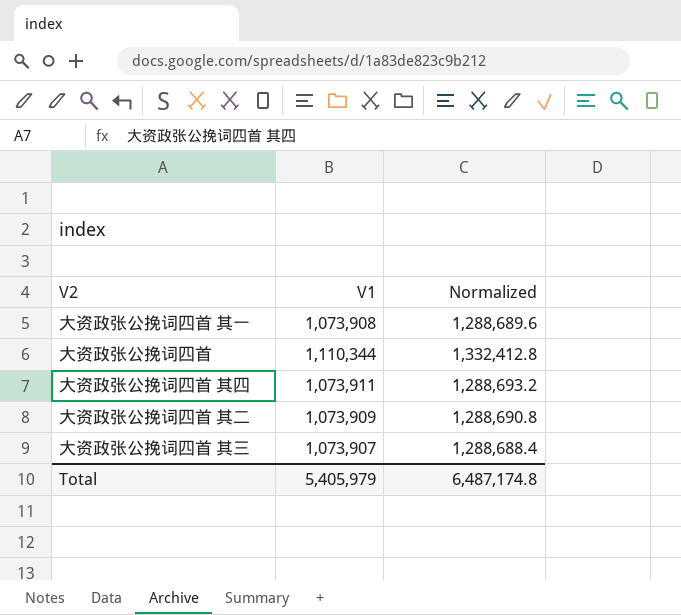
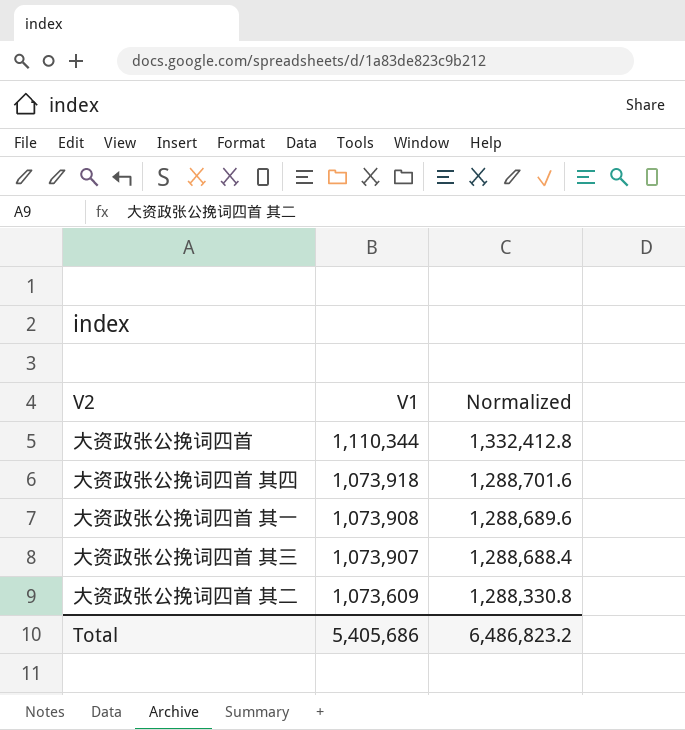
row order: none -> V1 descending
大资政张公挽词四首 其四 | V1: 1,073,911 -> 1,073,918
大资政张公挽词四首 其四 | Normalized: 1,288,693.2 -> 1,288,701.6
大资政张公挽词四首 其二 | V1: 1,073,909 -> 1,073,609
大资政张公挽词四首 其二 | Normalized: 1,288,690.8 -> 1,288,330.8
Total | V1: 5,405,979 -> 5,405,686
Total | Normalized: 6,487,174.8 -> 6,486,823.2

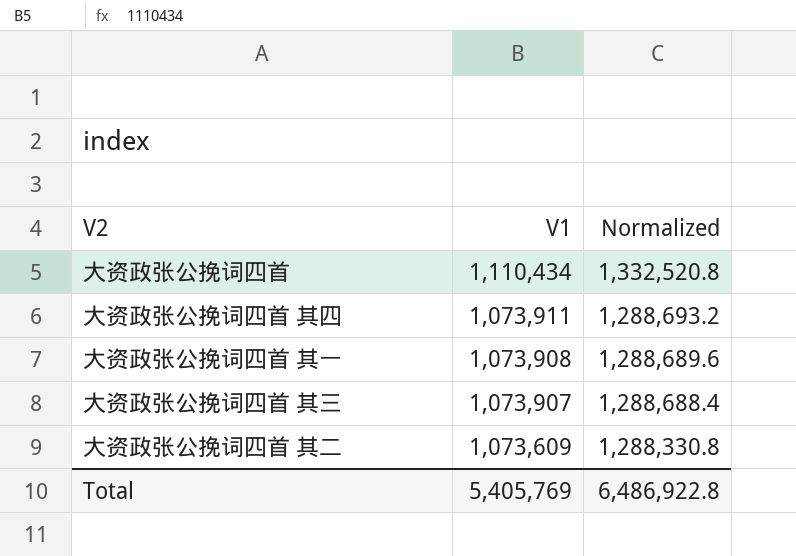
大资政张公挽词四首 | V1: 1,110,344 -> 1,110,434
大资政张公挽词四首 | Normalized: 1,332,412.8 -> 1,332,520.8
大资政张公挽词四首 其四 | V1: 1,073,918 -> 1,073,911
大资政张公挽词四首 其四 | Normalized: 1,288,701.6 -> 1,288,693.2
Total | V1: 5,405,686 -> 5,405,769
Total | Normalized: 6,486,823.2 -> 6,486,922.8

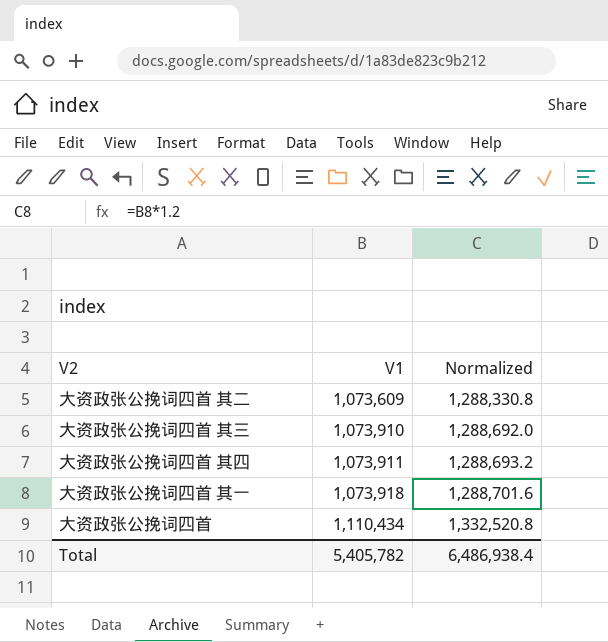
row order: V1 descending -> V1 ascending
大资政张公挽词四首 其三 | V1: 1,073,907 -> 1,073,910
大资政张公挽词四首 其三 | Normalized: 1,288,688.4 -> 1,288,692.0
大资政张公挽词四首 其一 | V1: 1,073,908 -> 1,073,918
大资政张公挽词四首 其一 | Normalized: 1,288,689.6 -> 1,288,701.6
Total | V1: 5,405,769 -> 5,405,782
Total | Normalized: 6,486,922.8 -> 6,486,938.4

